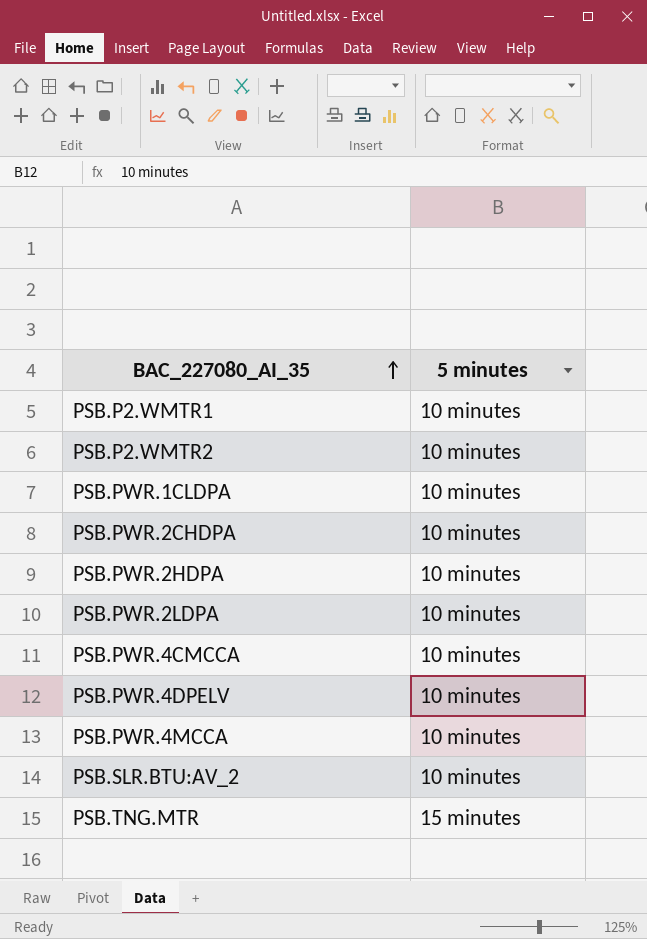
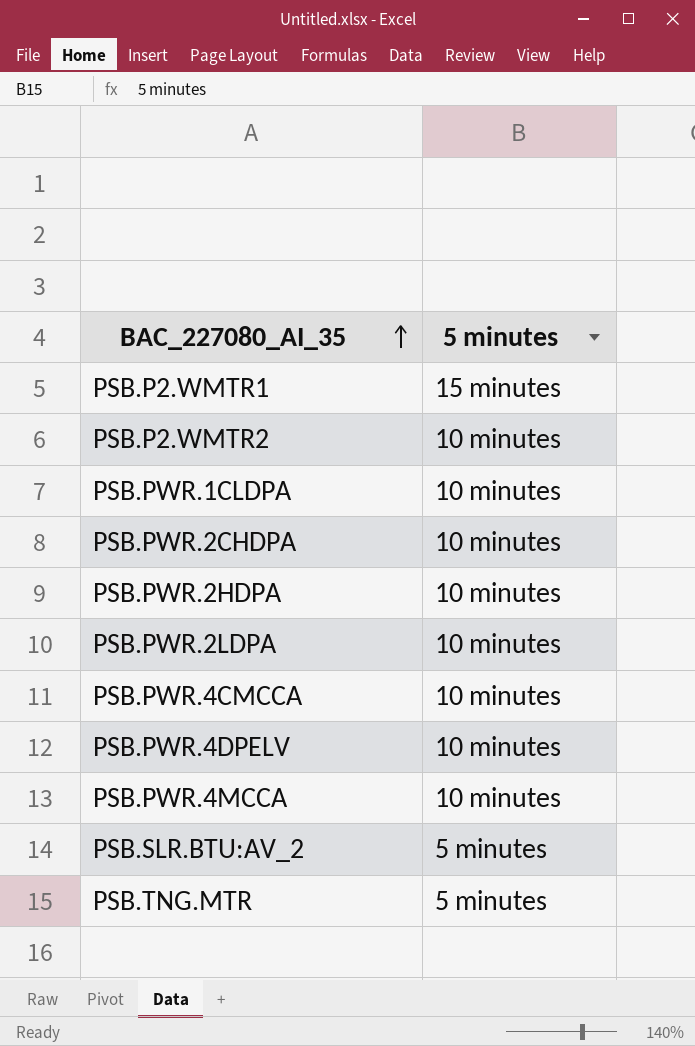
PSB.P2.WMTR1 | 5 minutes: 10 minutes -> 15 minutes
PSB.SLR.BTU:AV_2 | 5 minutes: 10 minutes -> 5 minutes
PSB.TNG.MTR | 5 minutes: 15 minutes -> 5 minutes

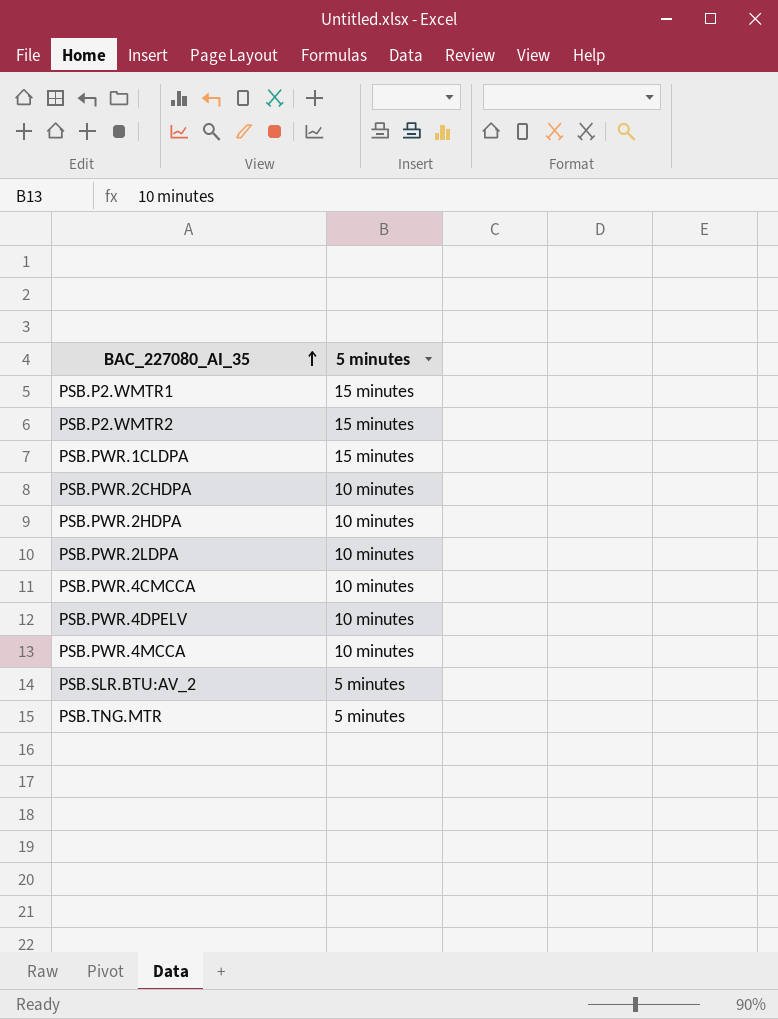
PSB.P2.WMTR2 | 5 minutes: 10 minutes -> 15 minutes
PSB.PWR.1CLDPA | 5 minutes: 10 minutes -> 15 minutes

